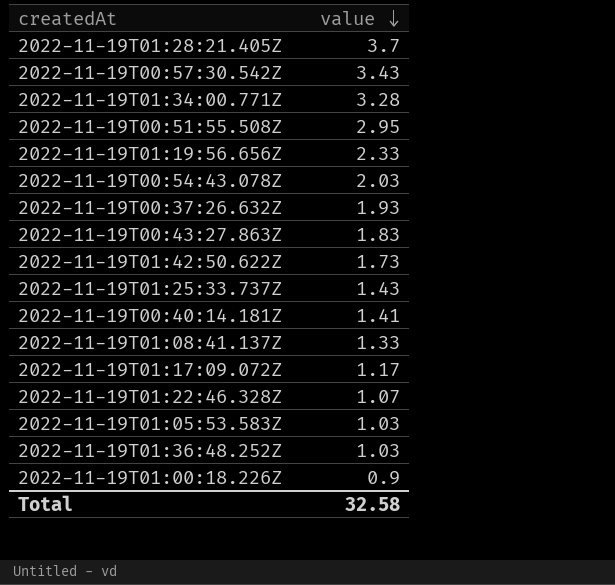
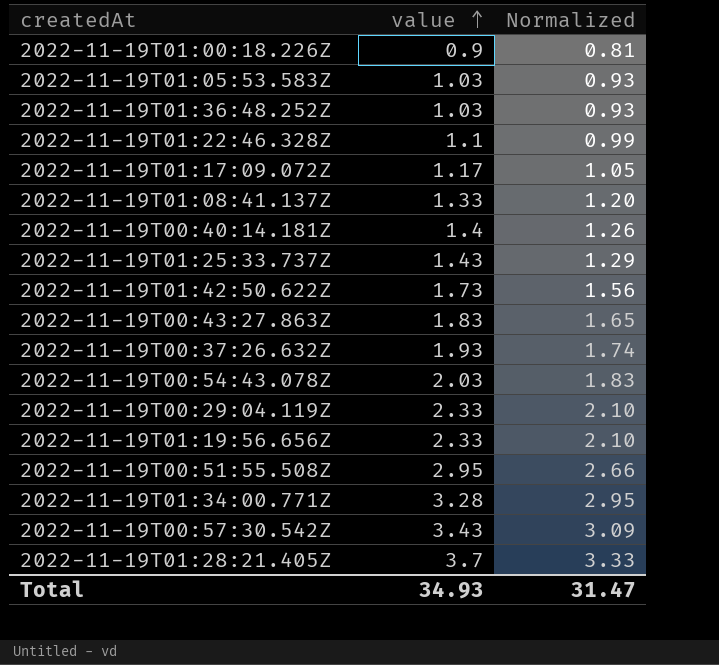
row order: value descending -> value ascending
column Normalized | formula: none -> [value] * 0.9
2022-11-19T01:22:46.328Z | value: 1.07 -> 1.1
2022-11-19T00:40:14.181Z | value: 1.41 -> 1.4
row 2022-11-19T00:29:04.119Z: none -> 2.33 | 2.10
Total | value: 32.58 -> 34.93

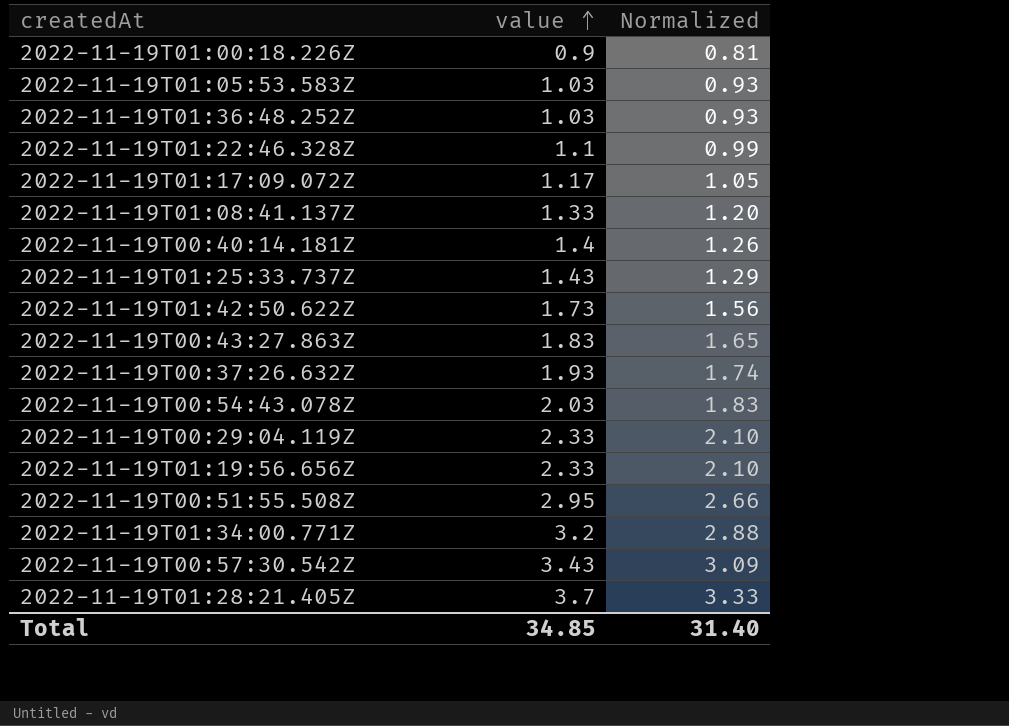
2022-11-19T01:34:00.771Z | value: 3.28 -> 3.2
2022-11-19T01:34:00.771Z | Normalized: 2.95 -> 2.88
Total | value: 34.93 -> 34.85
Total | Normalized: 31.47 -> 31.40

